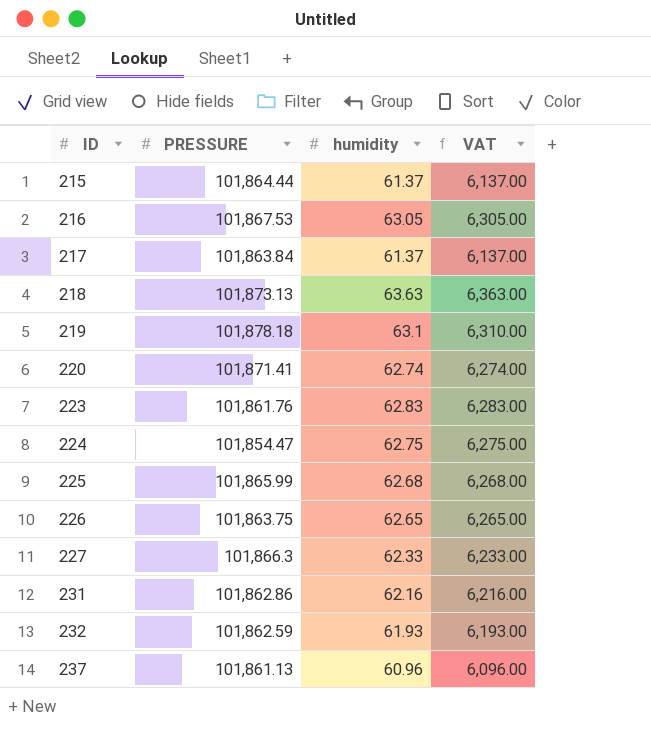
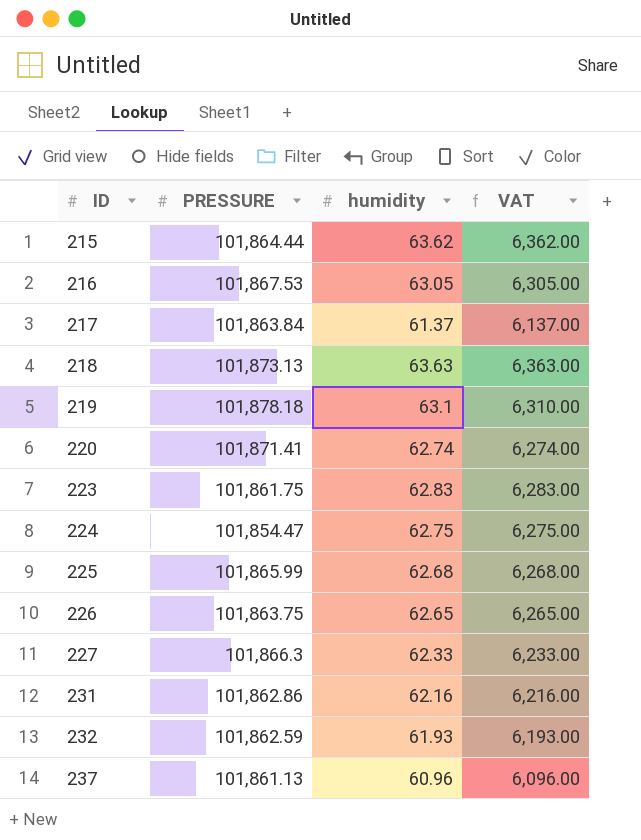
215 | humidity: 61.37 -> 63.62
215 | VAT: 6,137.00 -> 6,362.00
223 | PRESSURE: 101,861.76 -> 101,861.75

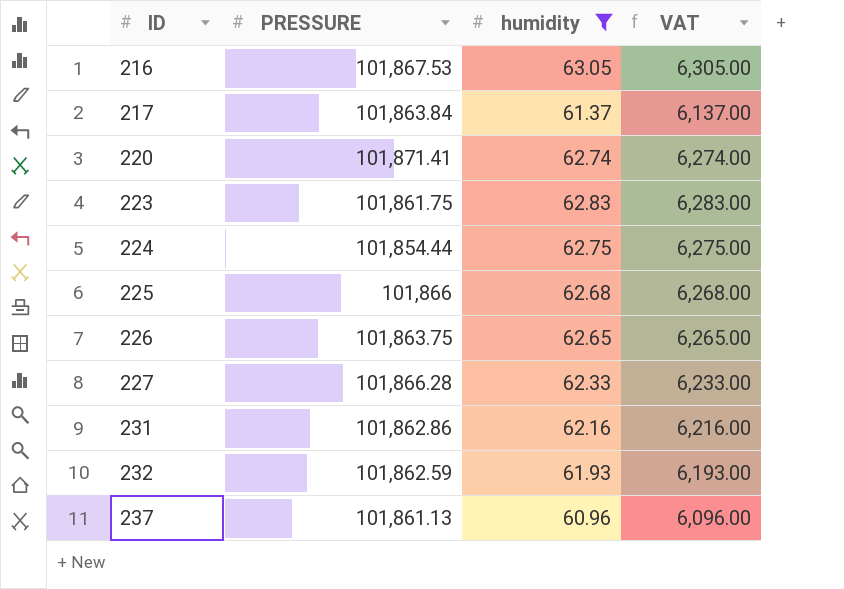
filter: none -> humidity <= 63.05
224 | PRESSURE: 101,854.47 -> 101,854.44
225 | PRESSURE: 101,865.99 -> 101,866
227 | PRESSURE: 101,866.3 -> 101,866.28

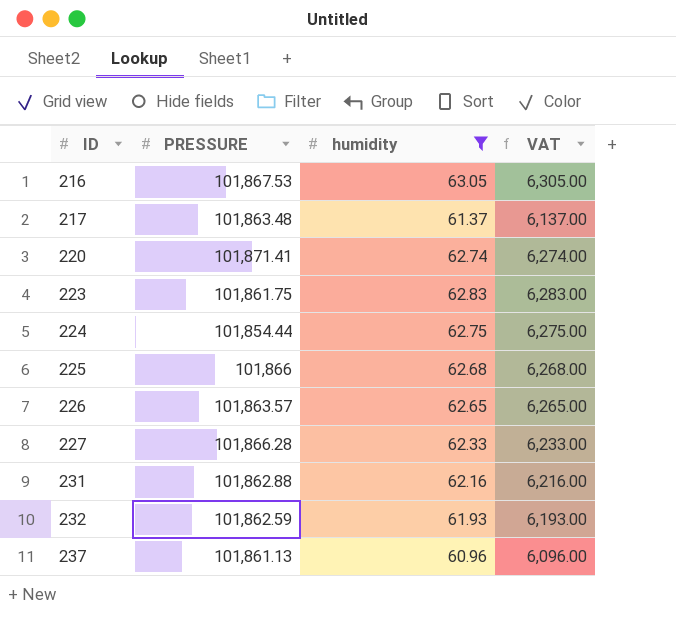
217 | PRESSURE: 101,863.84 -> 101,863.48
226 | PRESSURE: 101,863.75 -> 101,863.57
231 | PRESSURE: 101,862.86 -> 101,862.88

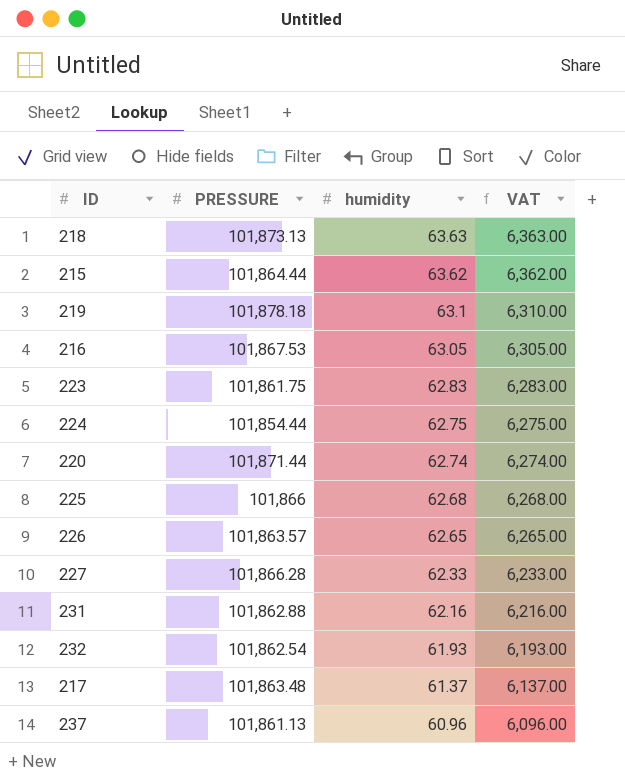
filter: humidity <= 63.05 -> none
row order: ID ascending -> humidity descending
220 | PRESSURE: 101,871.41 -> 101,871.44
232 | PRESSURE: 101,862.59 -> 101,862.54

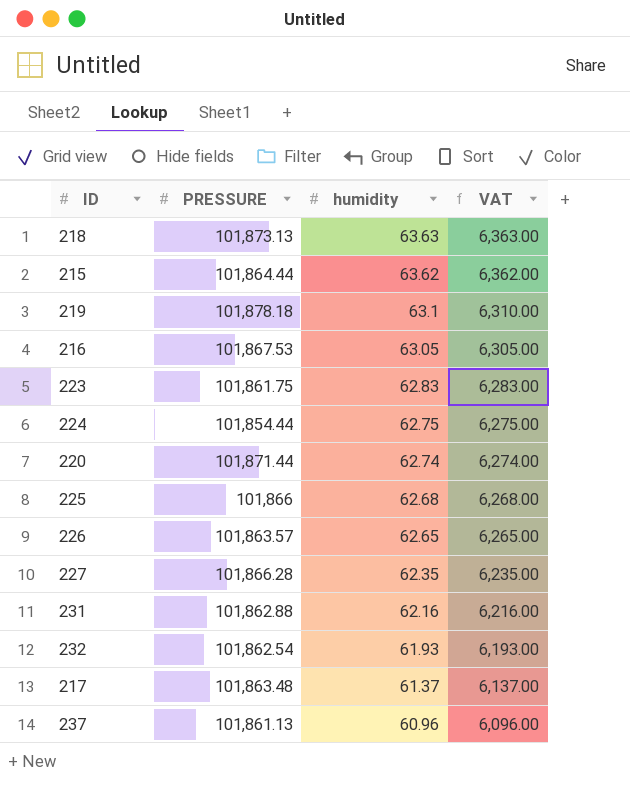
227 | humidity: 62.33 -> 62.35
227 | VAT: 6,233.00 -> 6,235.00

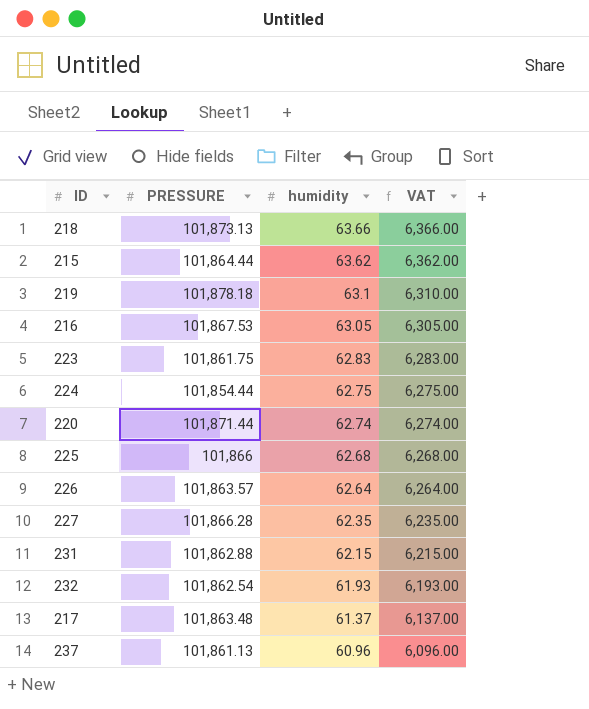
218 | humidity: 63.63 -> 63.66
218 | VAT: 6,363.00 -> 6,366.00
226 | humidity: 62.65 -> 62.64
226 | VAT: 6,265.00 -> 6,264.00
231 | humidity: 62.16 -> 62.15
231 | VAT: 6,216.00 -> 6,215.00

